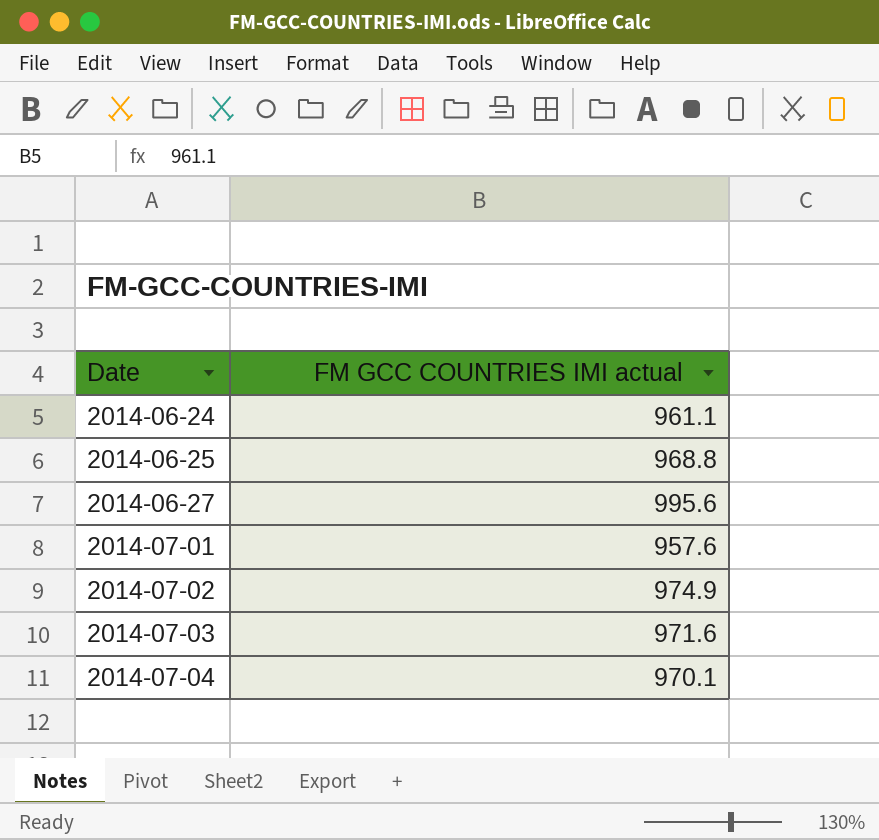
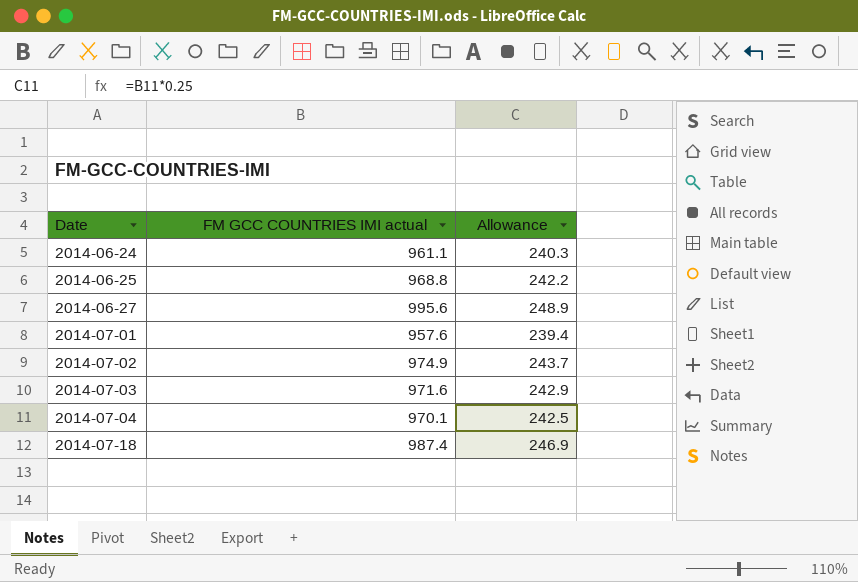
column Allowance | formula: none -> [FM GCC COUNTRIES IMI actual] * 0.25
row 2014-07-18: none -> 987.4 | 246.9

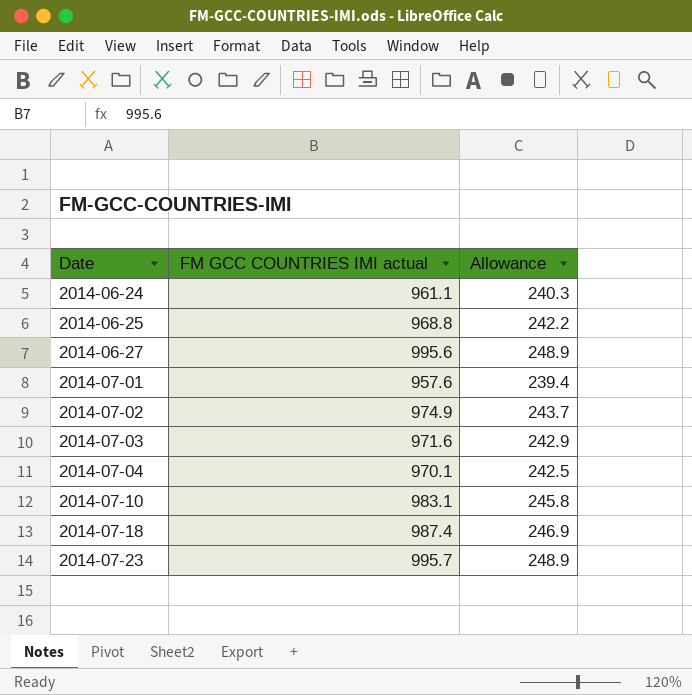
row 2014-07-10: none -> 983.1 | 245.8
row 2014-07-23: none -> 995.7 | 248.9

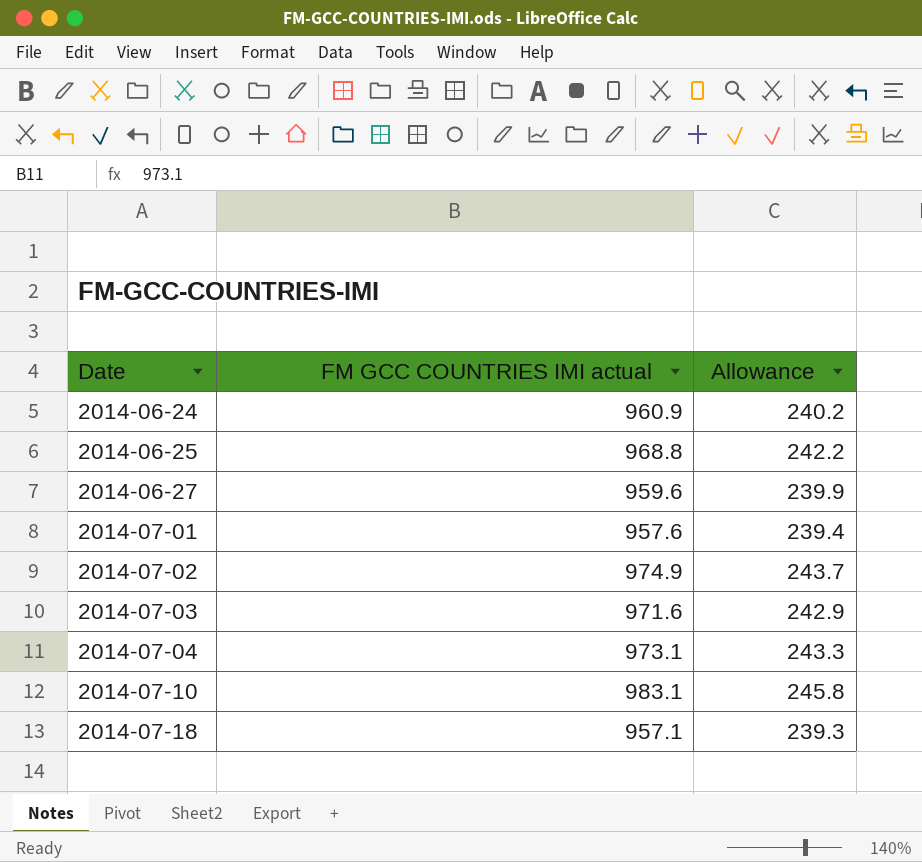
row 2014-07-23: 995.7 | 248.9 -> none
2014-06-24 | FM GCC COUNTRIES IMI actual: 961.1 -> 960.9
2014-06-24 | Allowance: 240.3 -> 240.2
2014-06-27 | FM GCC COUNTRIES IMI actual: 995.6 -> 959.6
2014-06-27 | Allowance: 248.9 -> 239.9
2014-07-04 | FM GCC COUNTRIES IMI actual: 970.1 -> 973.1
2014-07-04 | Allowance: 242.5 -> 243.3
2014-07-18 | FM GCC COUNTRIES IMI actual: 987.4 -> 957.1
2014-07-18 | Allowance: 246.9 -> 239.3

